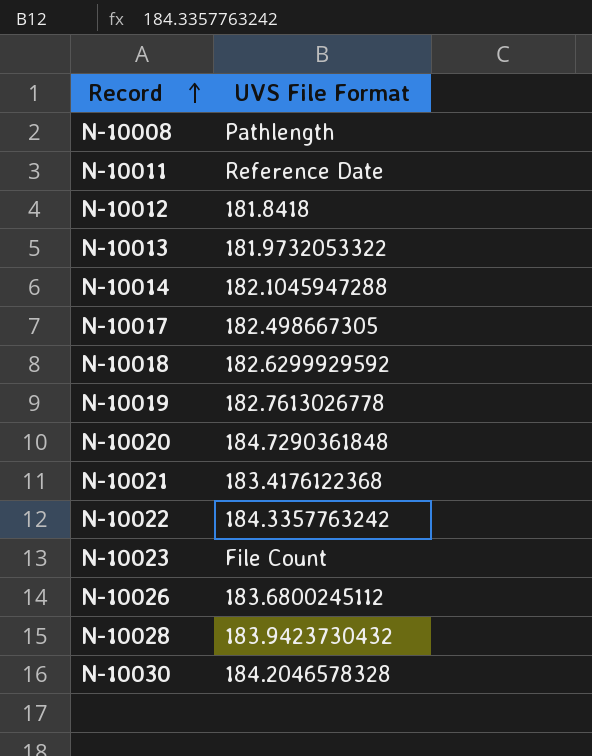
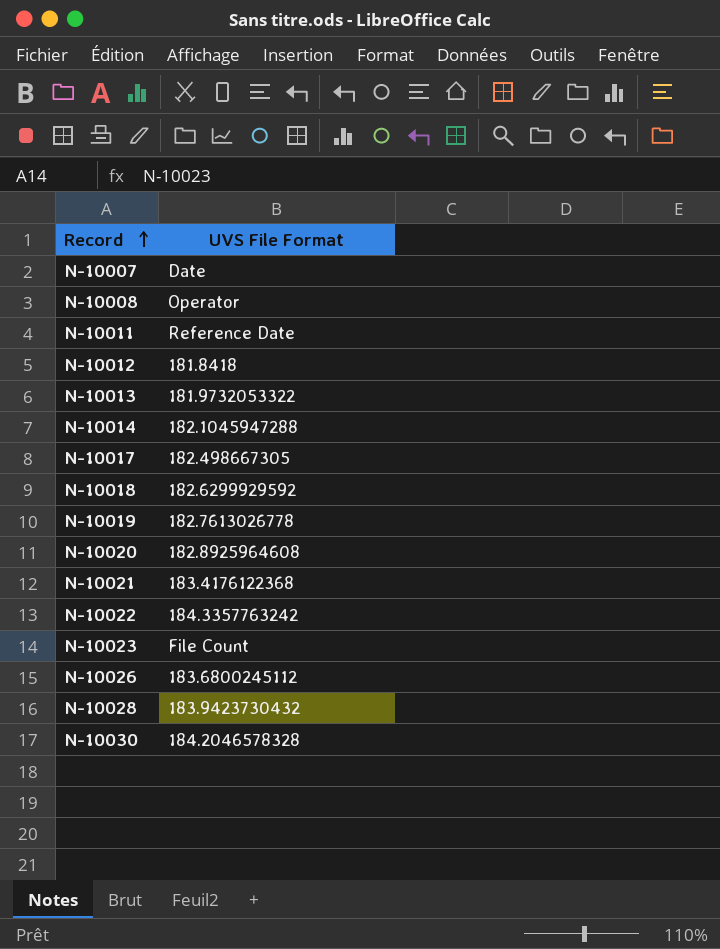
row N-10007: none -> Date
N-10008 | UVS File Format: Pathlength -> Operator
N-10020 | UVS File Format: 184.7290361848 -> 182.8925964608

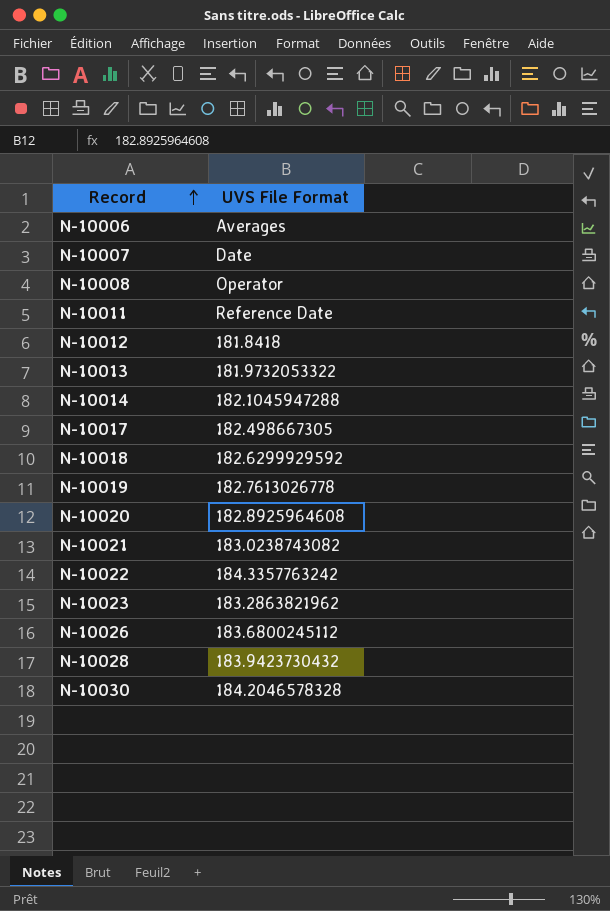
row N-10006: none -> Averages
N-10021 | UVS File Format: 183.4176122368 -> 183.0238743082
N-10023 | UVS File Format: File Count -> 183.2863821962

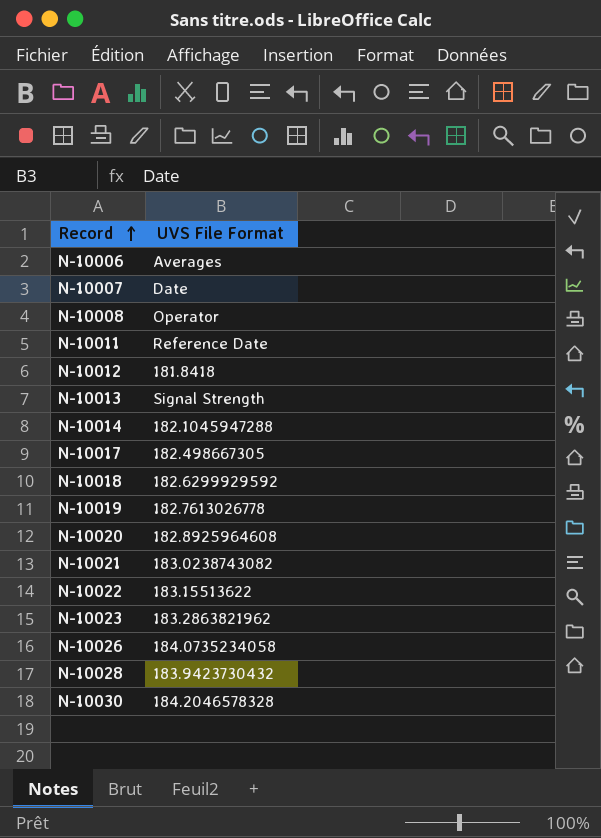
N-10013 | UVS File Format: 181.9732053322 -> Signal Strength
N-10022 | UVS File Format: 184.3357763242 -> 183.15513622
N-10026 | UVS File Format: 183.6800245112 -> 184.0735234058

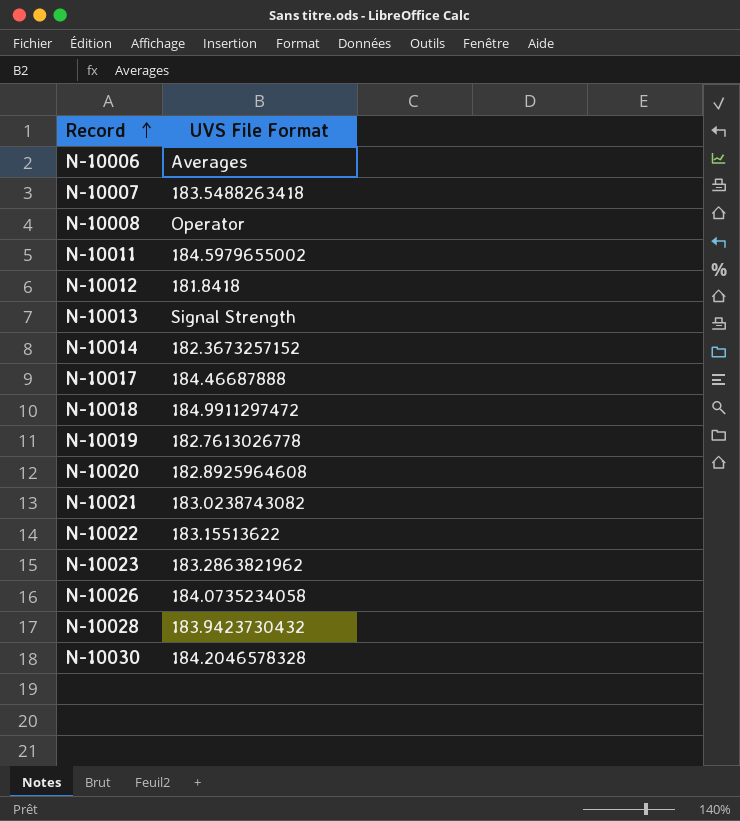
N-10007 | UVS File Format: Date -> 183.5488263418
N-10011 | UVS File Format: Reference Date -> 184.5979655002
N-10014 | UVS File Format: 182.1045947288 -> 182.3673257152
N-10017 | UVS File Format: 182.498667305 -> 184.46687888
N-10018 | UVS File Format: 182.6299929592 -> 184.9911297472

